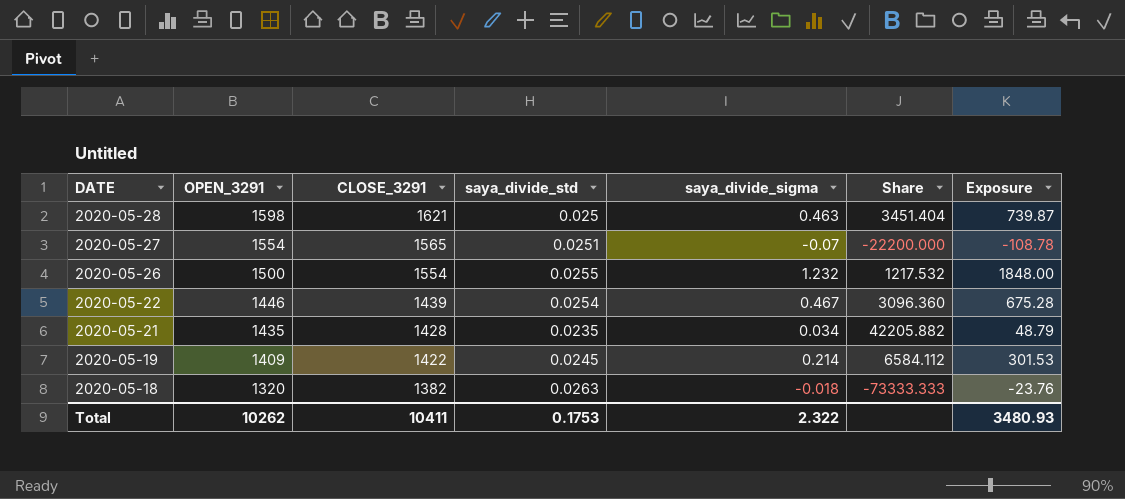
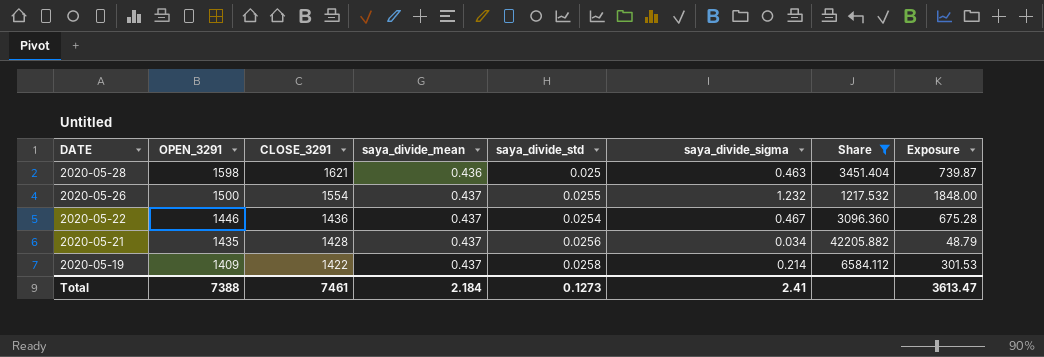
filter: none -> Share >= 1217.532
column saya_divide_mean | position: none -> 4
2020-05-22 | CLOSE_3291: 1439 -> 1436
2020-05-21 | saya_divide_std: 0.0235 -> 0.0256
2020-05-19 | saya_divide_std: 0.0245 -> 0.0258
Total | OPEN_3291: 10262 -> 7388
Total | CLOSE_3291: 10411 -> 7461
Total | saya_divide_std: 0.1753 -> 0.1273
Total | saya_divide_sigma: 2.322 -> 2.41
Total | Exposure: 3480.93 -> 3613.47

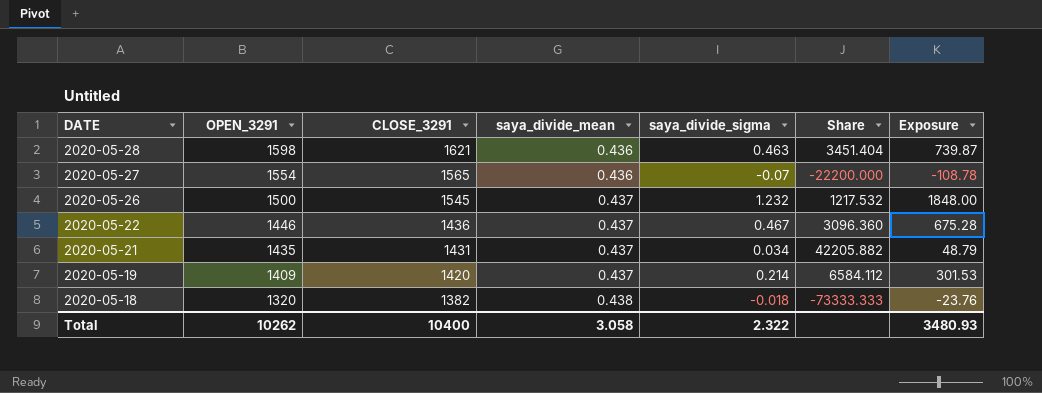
filter: Share >= 1217.532 -> none
column saya_divide_std | position: 5 -> none
2020-05-26 | CLOSE_3291: 1554 -> 1545
2020-05-21 | CLOSE_3291: 1428 -> 1431
2020-05-19 | CLOSE_3291: 1422 -> 1420
Total | OPEN_3291: 7388 -> 10262
Total | CLOSE_3291: 7461 -> 10400
Total | saya_divide_mean: 2.184 -> 3.058
Total | saya_divide_sigma: 2.41 -> 2.322
Total | Exposure: 3613.47 -> 3480.93

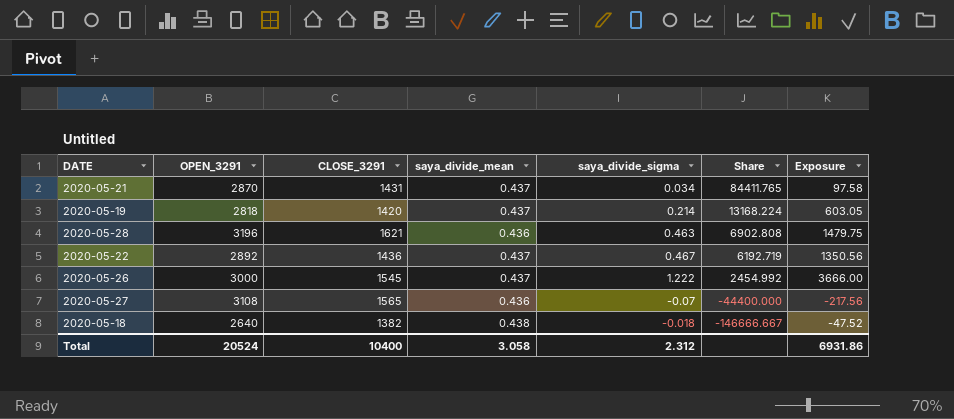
row order: DATE descending -> Share descending
2020-05-21 | OPEN_3291: 1435 -> 2870
2020-05-21 | Share: 42205.882 -> 84411.765
2020-05-21 | Exposure: 48.79 -> 97.58
2020-05-19 | OPEN_3291: 1409 -> 2818
2020-05-19 | Share: 6584.112 -> 13168.224
2020-05-19 | Exposure: 301.53 -> 603.05
2020-05-28 | OPEN_3291: 1598 -> 3196
2020-05-28 | Share: 3451.404 -> 6902.808
2020-05-28 | Exposure: 739.87 -> 1479.75
2020-05-22 | OPEN_3291: 1446 -> 2892
2020-05-22 | Share: 3096.360 -> 6192.719
2020-05-22 | Exposure: 675.28 -> 1350.56
2020-05-26 | OPEN_3291: 1500 -> 3000
2020-05-26 | saya_divide_sigma: 1.232 -> 1.222
2020-05-26 | Share: 1217.532 -> 2454.992
2020-05-26 | Exposure: 1848.00 -> 3666.00
2020-05-27 | OPEN_3291: 1554 -> 3108
2020-05-27 | Share: -22200.000 -> -44400.000
2020-05-27 | Exposure: -108.78 -> -217.56
2020-05-18 | OPEN_3291: 1320 -> 2640
2020-05-18 | Share: -73333.333 -> -146666.667
2020-05-18 | Exposure: -23.76 -> -47.52
Total | OPEN_3291: 10262 -> 20524
Total | saya_divide_sigma: 2.322 -> 2.312
Total | Exposure: 3480.93 -> 6931.86

